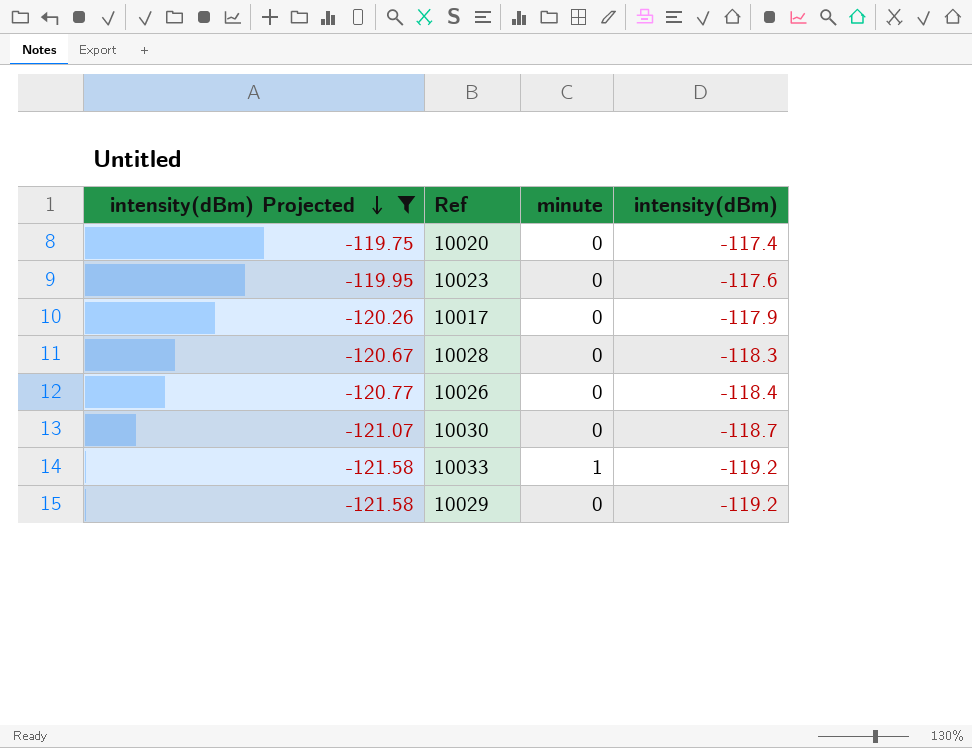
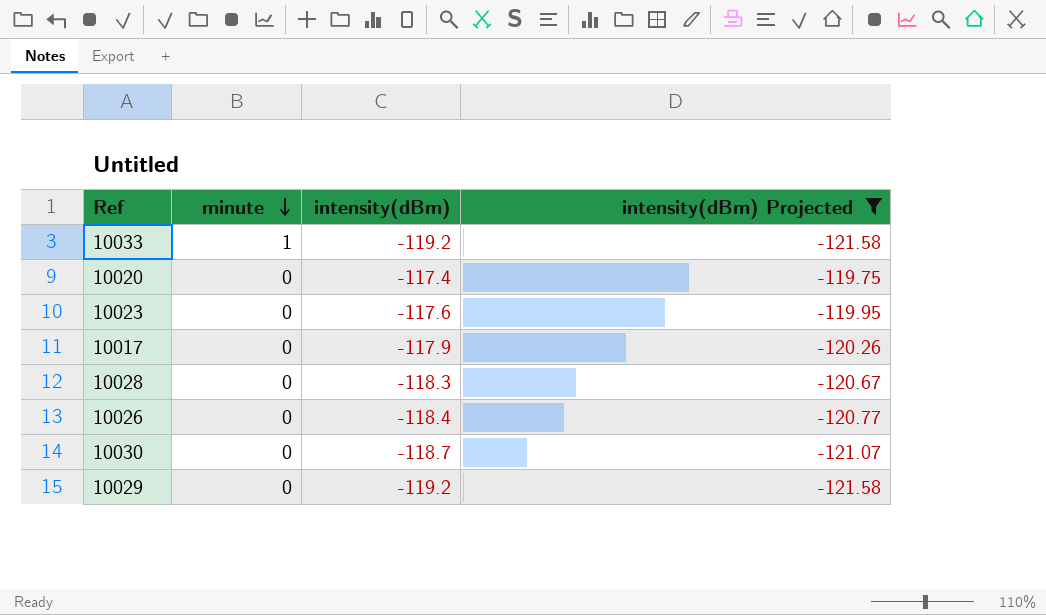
row order: intensity(dBm) Projected descending -> minute descending
column intensity(dBm) Projected | position: 1 -> 4

